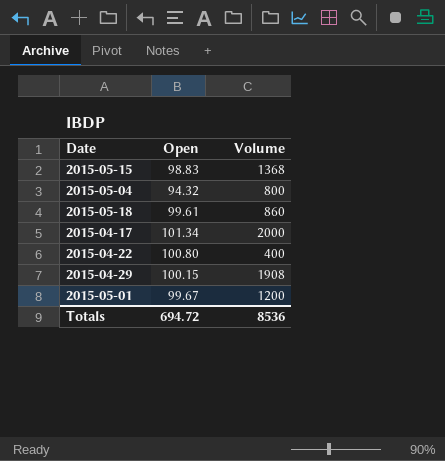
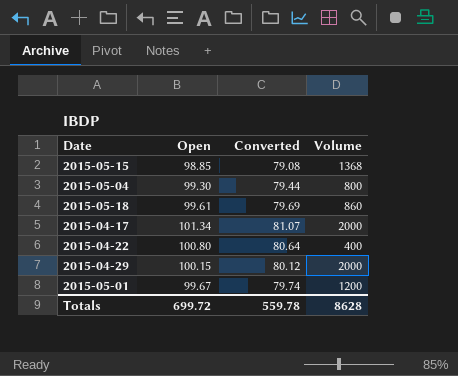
column Converted | formula: none -> [Open] * 0.8
2015-05-15 | Open: 98.83 -> 98.85
2015-05-04 | Open: 94.32 -> 99.30
2015-04-29 | Volume: 1908 -> 2000
Totals | Open: 694.72 -> 699.72
Totals | Volume: 8536 -> 8628

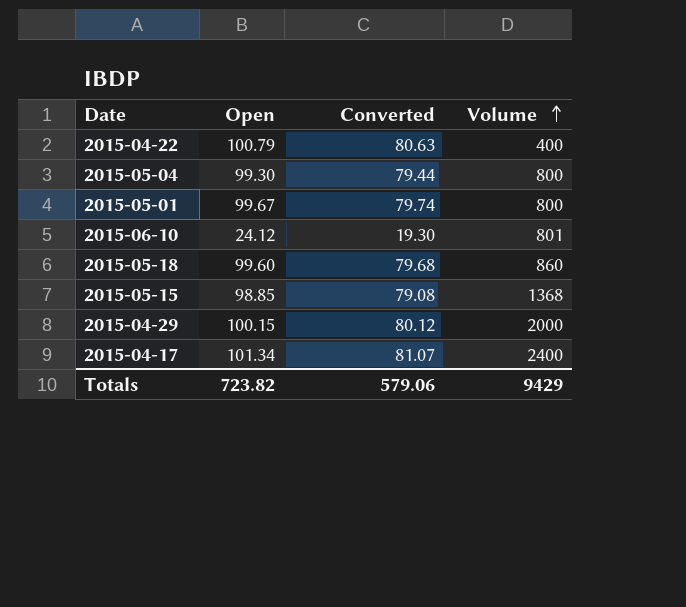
row order: none -> Volume ascending
2015-04-22 | Open: 100.80 -> 100.79
2015-04-22 | Converted: 80.64 -> 80.63
2015-05-01 | Volume: 1200 -> 800
row 2015-06-10: none -> 24.12 | 19.30 | 801
2015-05-18 | Open: 99.61 -> 99.60
2015-05-18 | Converted: 79.69 -> 79.68
2015-04-17 | Volume: 2000 -> 2400
Totals | Open: 699.72 -> 723.82
Totals | Converted: 559.78 -> 579.06
Totals | Volume: 8628 -> 9429

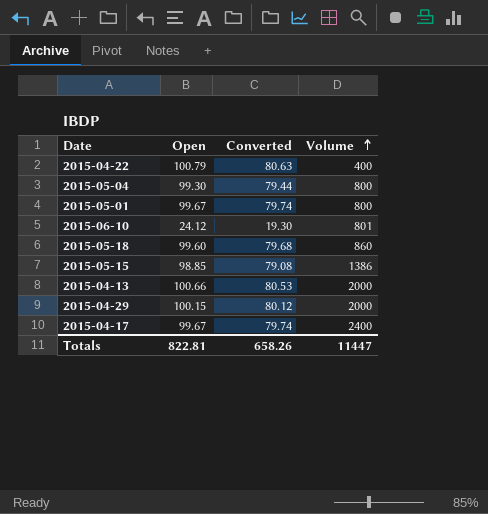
2015-05-15 | Volume: 1368 -> 1386
row 2015-04-13: none -> 100.66 | 80.53 | 2000
2015-04-17 | Open: 101.34 -> 99.67
2015-04-17 | Converted: 81.07 -> 79.74
Totals | Open: 723.82 -> 822.81
Totals | Converted: 579.06 -> 658.26
Totals | Volume: 9429 -> 11447

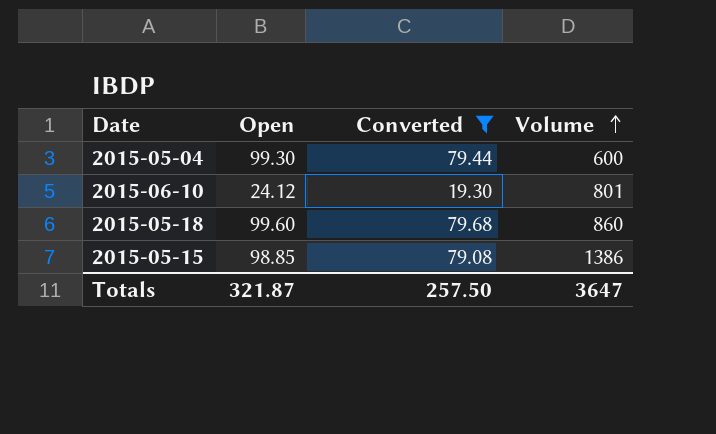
filter: none -> Converted <= 79.68
2015-05-04 | Volume: 800 -> 600
Totals | Open: 822.81 -> 321.87
Totals | Converted: 658.26 -> 257.50
Totals | Volume: 11447 -> 3647

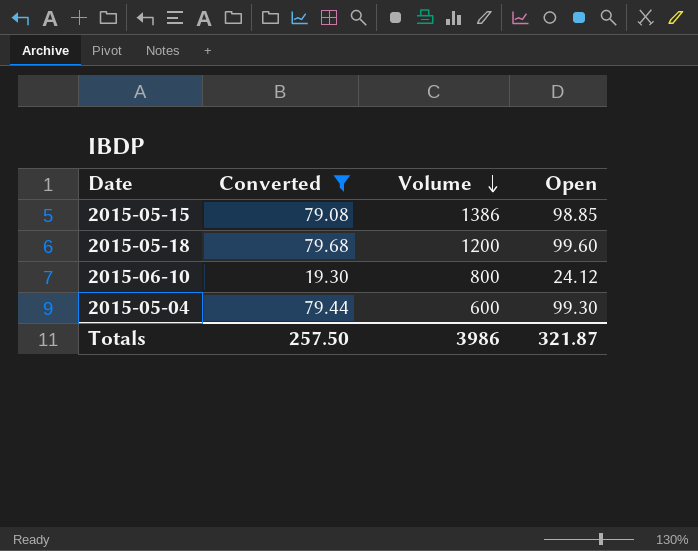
row order: Volume ascending -> Volume descending
column Open | position: 2 -> 4
2015-05-18 | Volume: 860 -> 1200
2015-06-10 | Volume: 801 -> 800
Totals | Volume: 3647 -> 3986

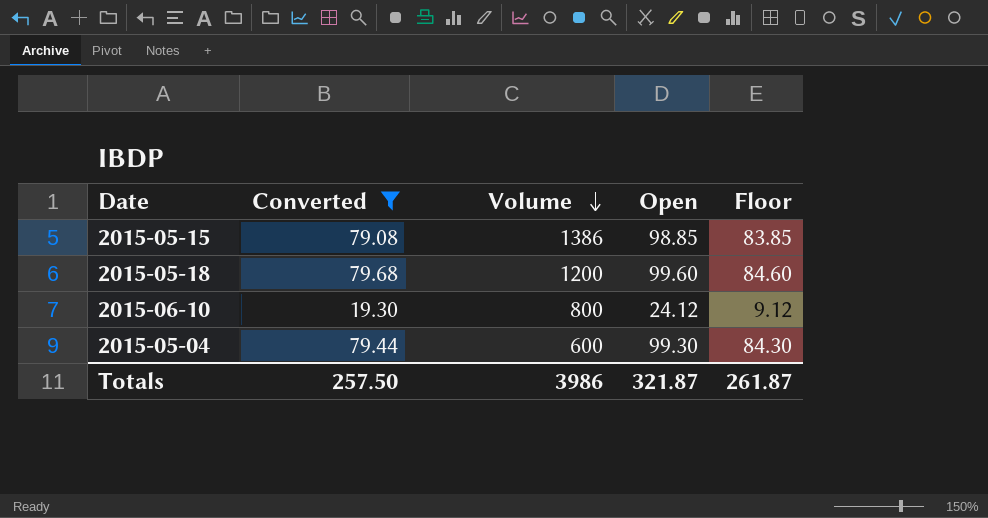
column Floor | formula: none -> [Open] - 15

